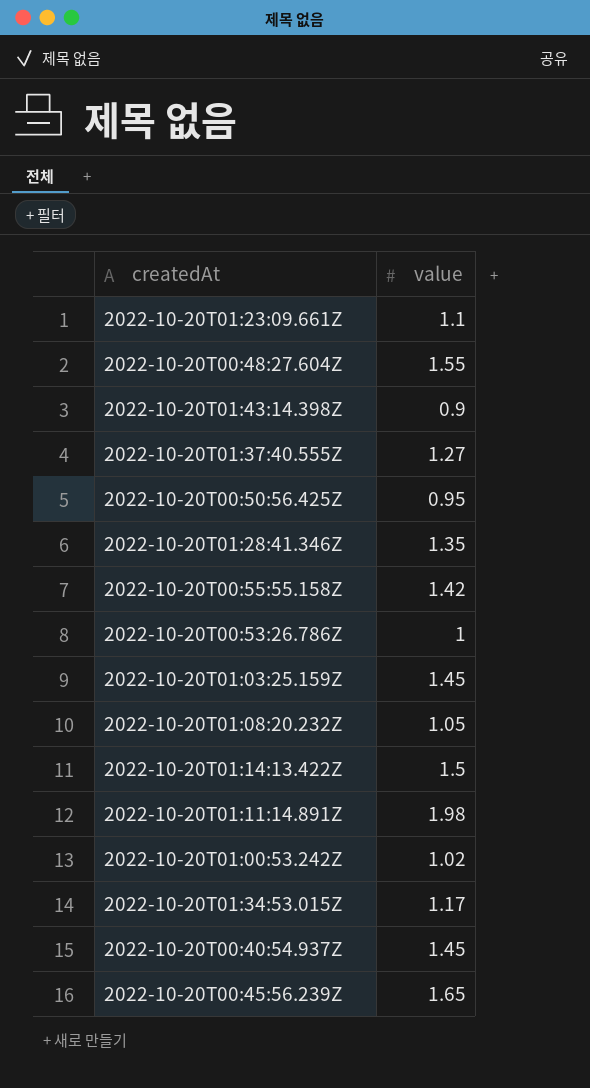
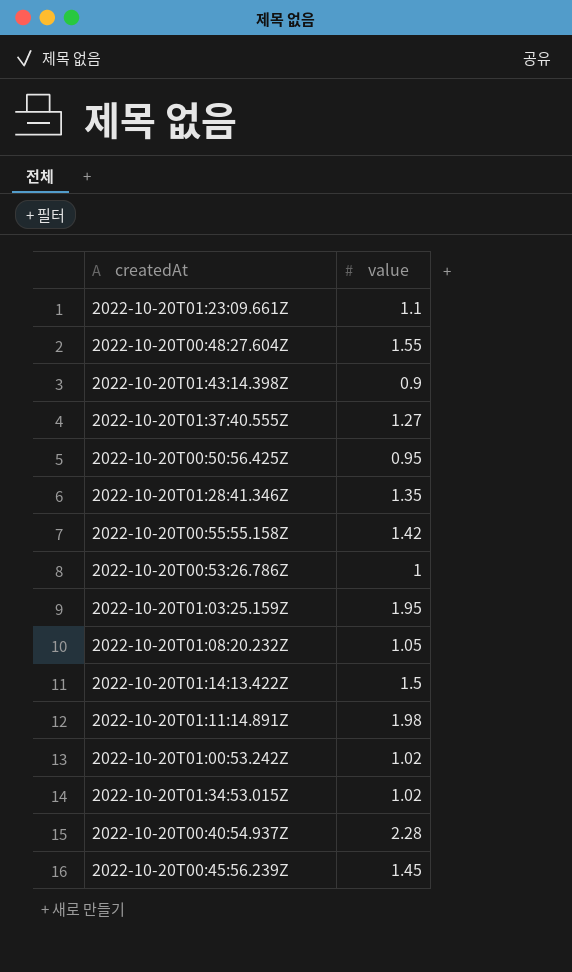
2022-10-20T01:03:25.159Z | value: 1.45 -> 1.95
2022-10-20T01:34:53.015Z | value: 1.17 -> 1.02
2022-10-20T00:40:54.937Z | value: 1.45 -> 2.28
2022-10-20T00:45:56.239Z | value: 1.65 -> 1.45

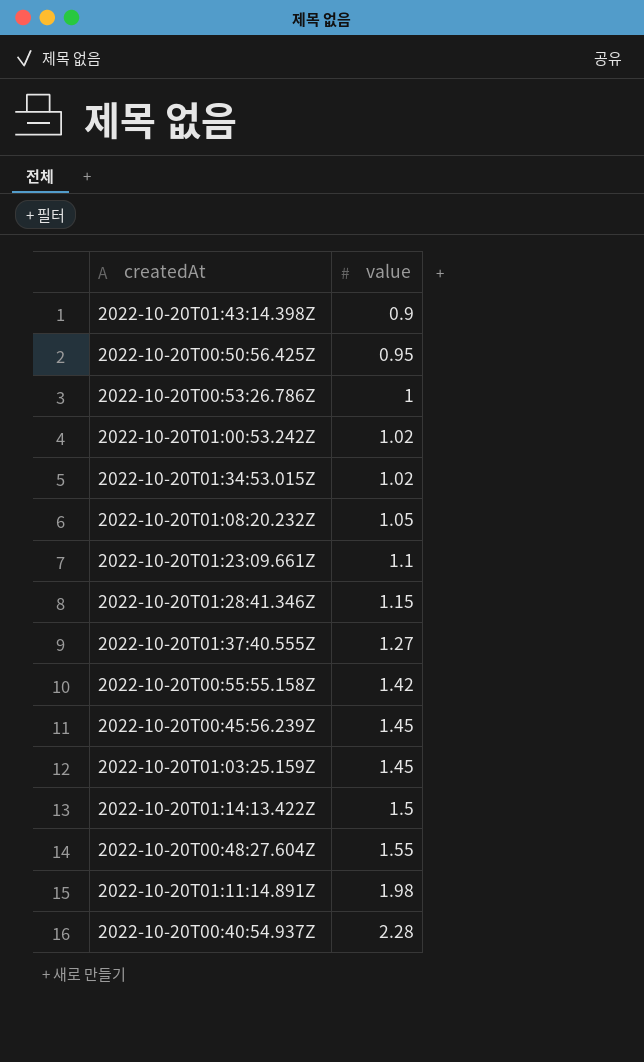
row order: none -> value ascending
2022-10-20T01:28:41.346Z | value: 1.35 -> 1.15
2022-10-20T01:03:25.159Z | value: 1.95 -> 1.45

